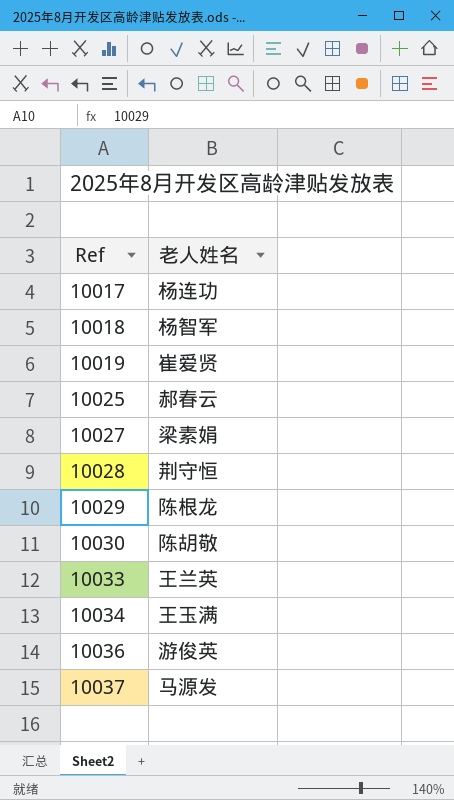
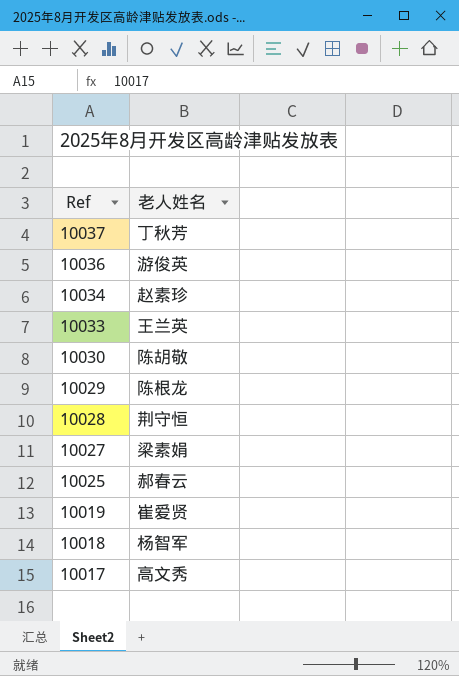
row order: Ref ascending -> Ref descending
10037 | 老人姓名: 马源发 -> 丁秋芳
10034 | 老人姓名: 王玉满 -> 赵素珍
10017 | 老人姓名: 杨连功 -> 高文秀

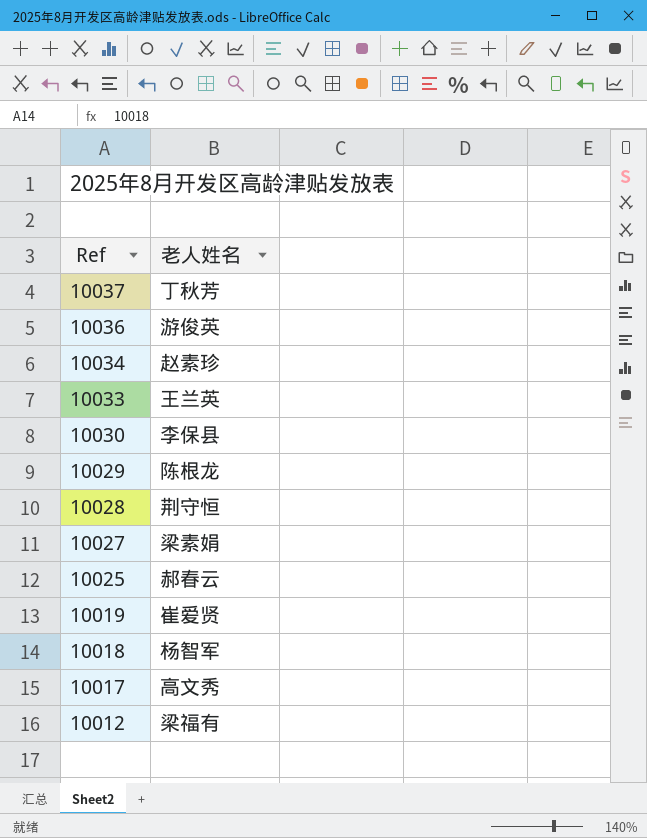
10030 | 老人姓名: 陈胡敬 -> 李保县
row 10012: none -> 梁福有

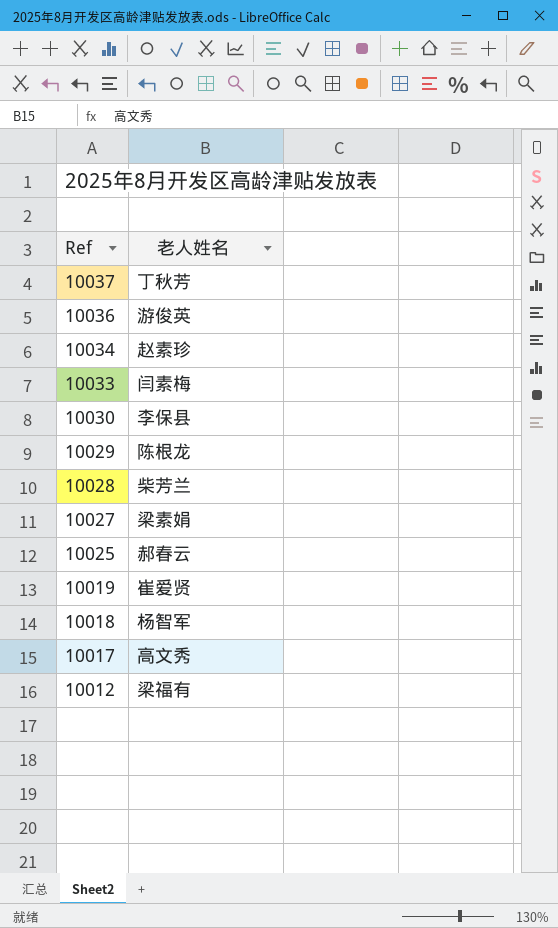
10033 | 老人姓名: 王兰英 -> 闫素梅
10028 | 老人姓名: 荆守恒 -> 柴芳兰

